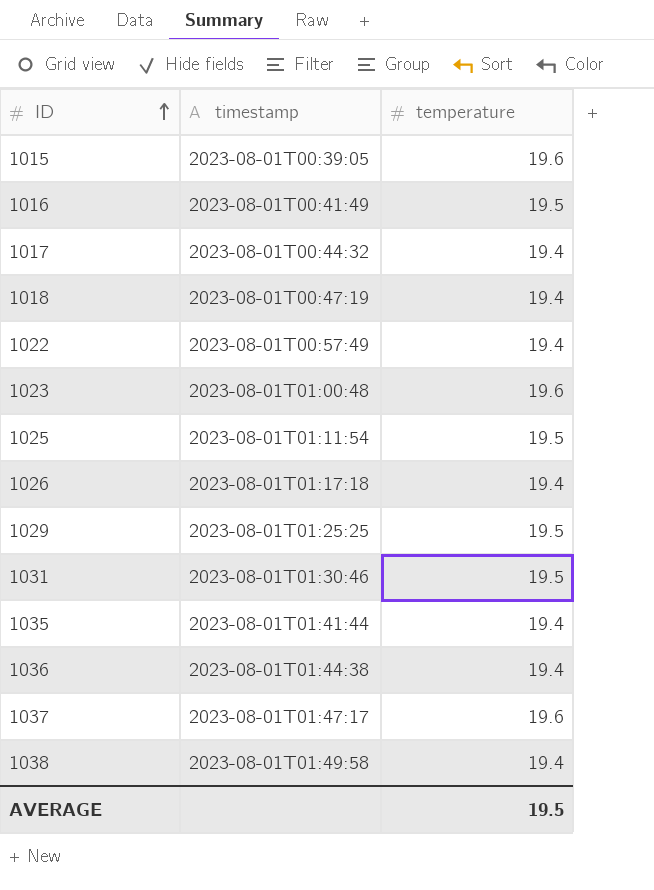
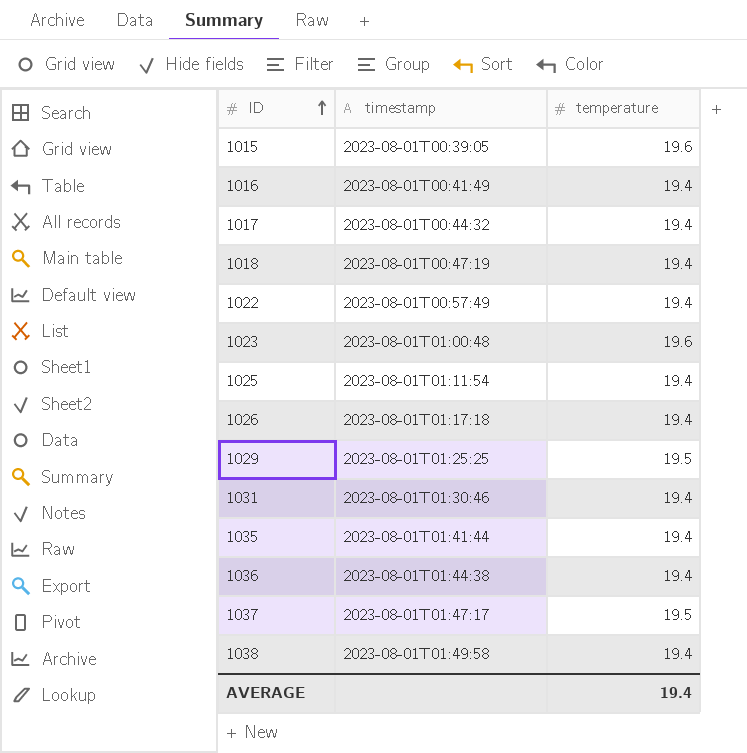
1016 | temperature: 19.5 -> 19.4
1025 | temperature: 19.5 -> 19.4
1031 | temperature: 19.5 -> 19.4
1037 | temperature: 19.6 -> 19.5
AVERAGE | temperature: 19.5 -> 19.4

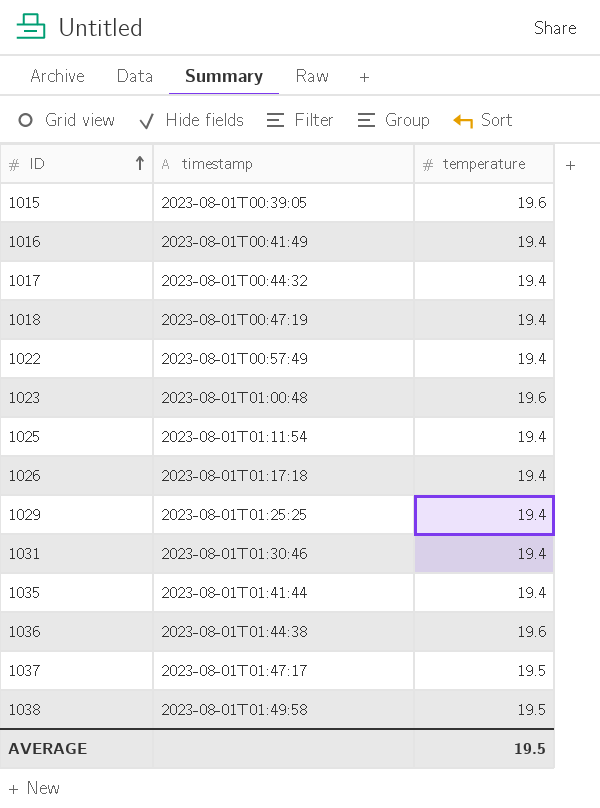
1029 | temperature: 19.5 -> 19.4
1036 | temperature: 19.4 -> 19.6
1038 | temperature: 19.4 -> 19.5
AVERAGE | temperature: 19.4 -> 19.5

